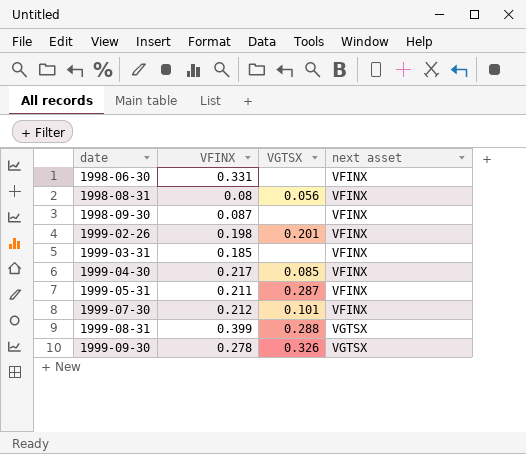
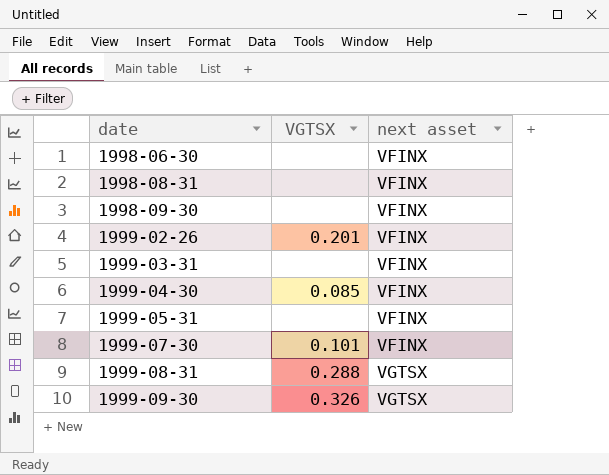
column VFINX | position: 2 -> none
1998-08-31 | VGTSX: 0.056 -> none
1999-05-31 | VGTSX: 0.287 -> none

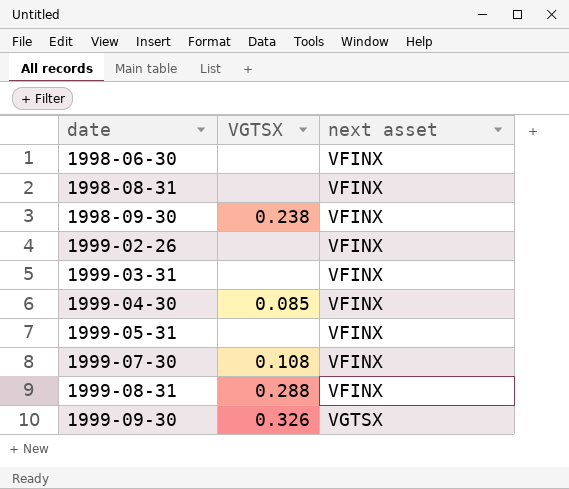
1998-09-30 | VGTSX: none -> 0.238
1999-02-26 | VGTSX: 0.201 -> none
1999-07-30 | VGTSX: 0.101 -> 0.108
1999-08-31 | next asset: VGTSX -> VFINX

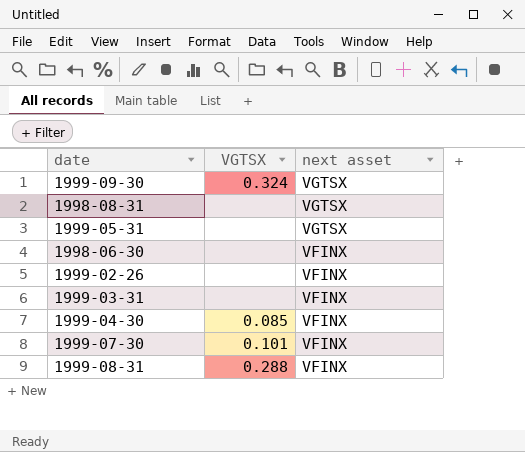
row order: date ascending -> next asset descending
row 1998-09-30: 0.238 | VFINX -> none
1999-09-30 | VGTSX: 0.326 -> 0.324
1998-08-31 | next asset: VFINX -> VGTSX
1999-05-31 | next asset: VFINX -> VGTSX
1999-07-30 | VGTSX: 0.108 -> 0.101

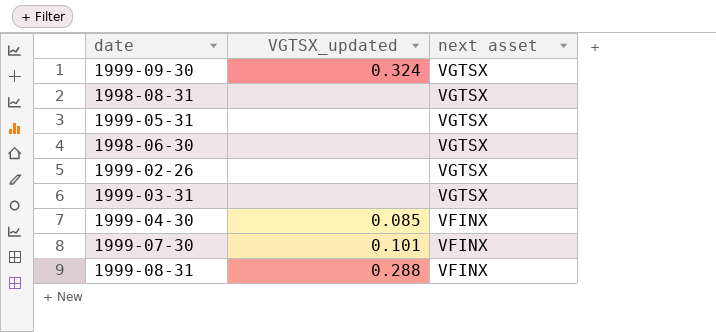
column name: VGTSX -> VGTSX_updated
1998-06-30 | next asset: VFINX -> VGTSX
1999-02-26 | next asset: VFINX -> VGTSX
1999-03-31 | next asset: VFINX -> VGTSX

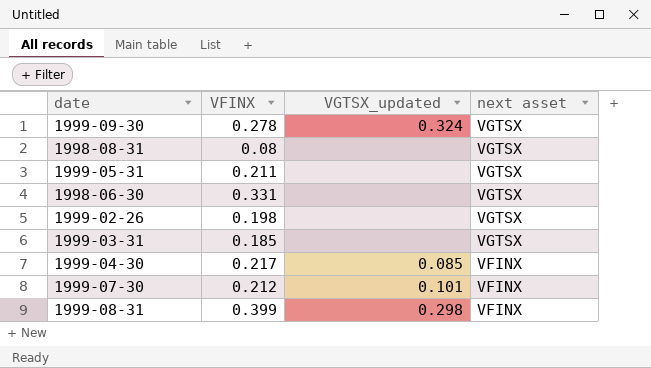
column VFINX | position: none -> 2
1999-08-31 | VGTSX_updated: 0.288 -> 0.298

